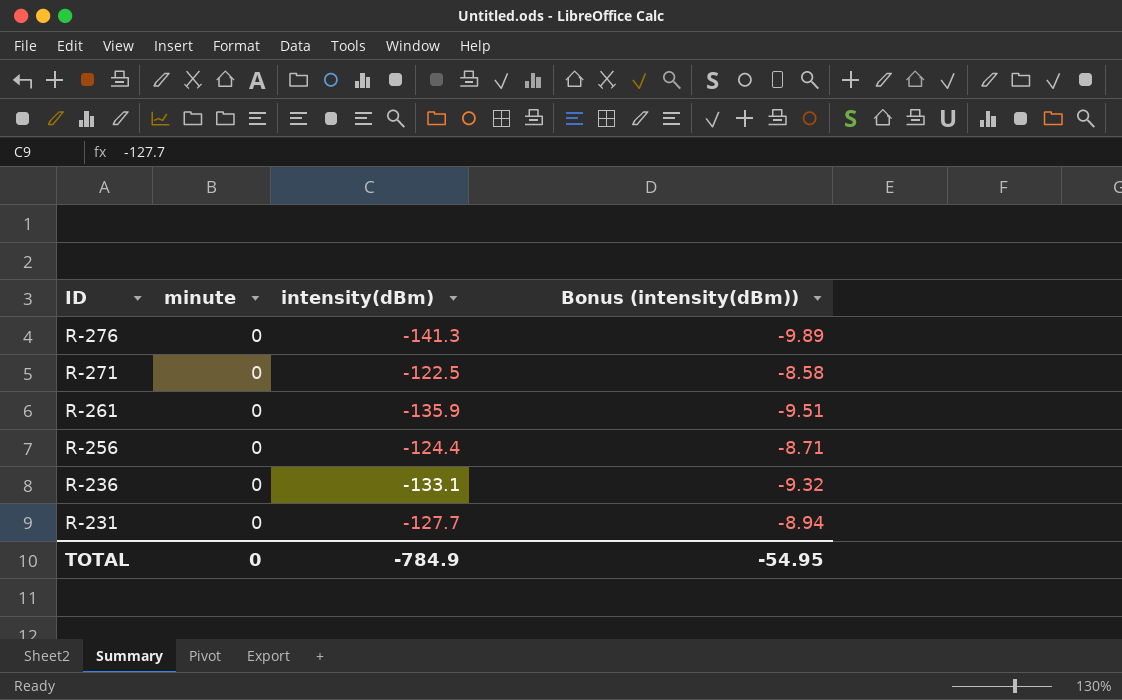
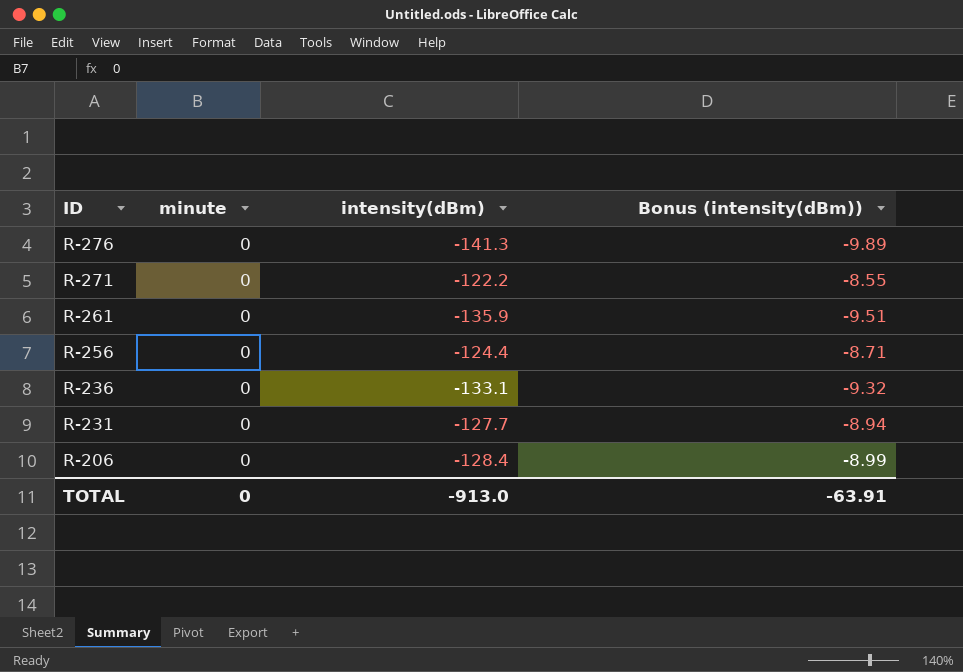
R-271 | intensity(dBm): -122.5 -> -122.2
R-271 | Bonus (intensity(dBm)): -8.58 -> -8.55
row R-206: none -> 0 | -128.4 | -8.99
TOTAL | intensity(dBm): -784.9 -> -913.0
TOTAL | Bonus (intensity(dBm)): -54.95 -> -63.91

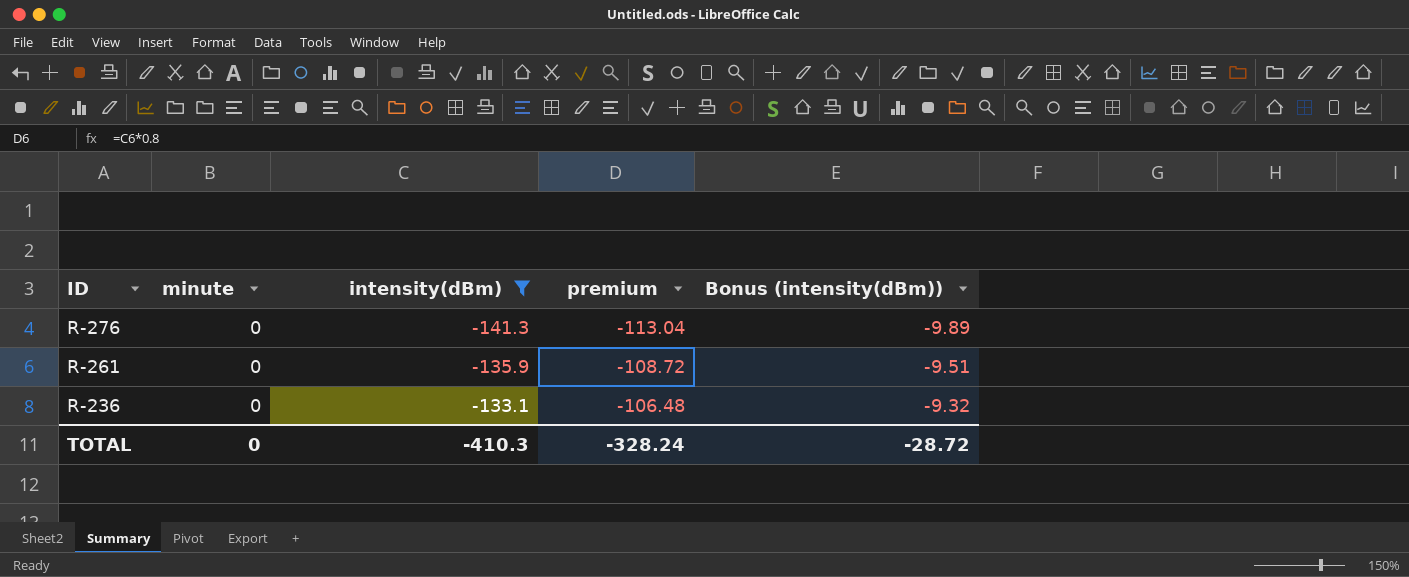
filter: none -> intensity(dBm) <= -133.1
column premium | formula: none -> [intensity(dBm)] * 0.8
TOTAL | intensity(dBm): -913.0 -> -410.3
TOTAL | Bonus (intensity(dBm)): -63.91 -> -28.72

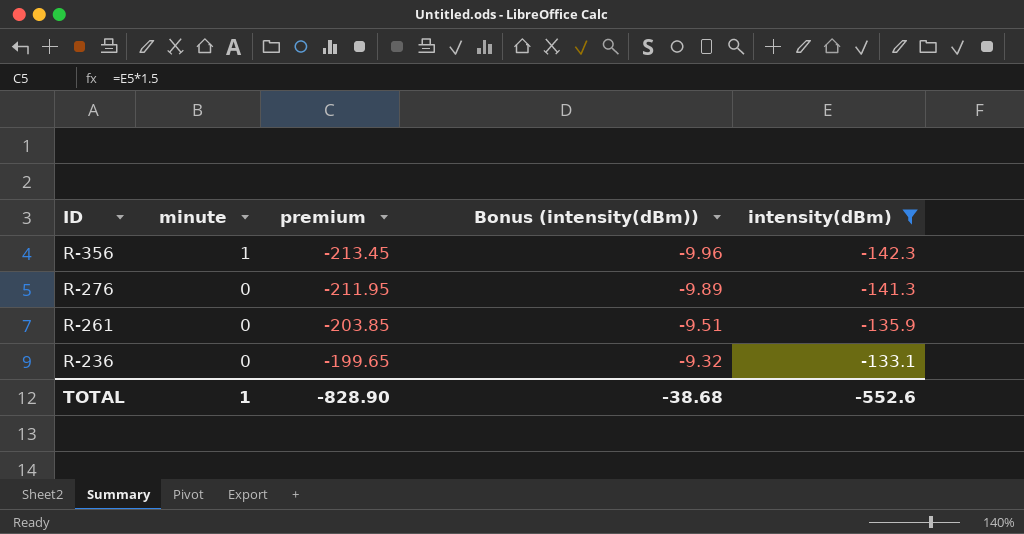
column premium | formula: [intensity(dBm)] * 0.8 -> [intensity(dBm)] * 1.5
column intensity(dBm) | position: 3 -> 5
row R-356: none -> 1 | -213.45 | -9.96 | -142.3
TOTAL | minute: 0 -> 1
TOTAL | premium: -328.24 -> -828.90
TOTAL | Bonus (intensity(dBm)): -28.72 -> -38.68
TOTAL | intensity(dBm): -410.3 -> -552.6

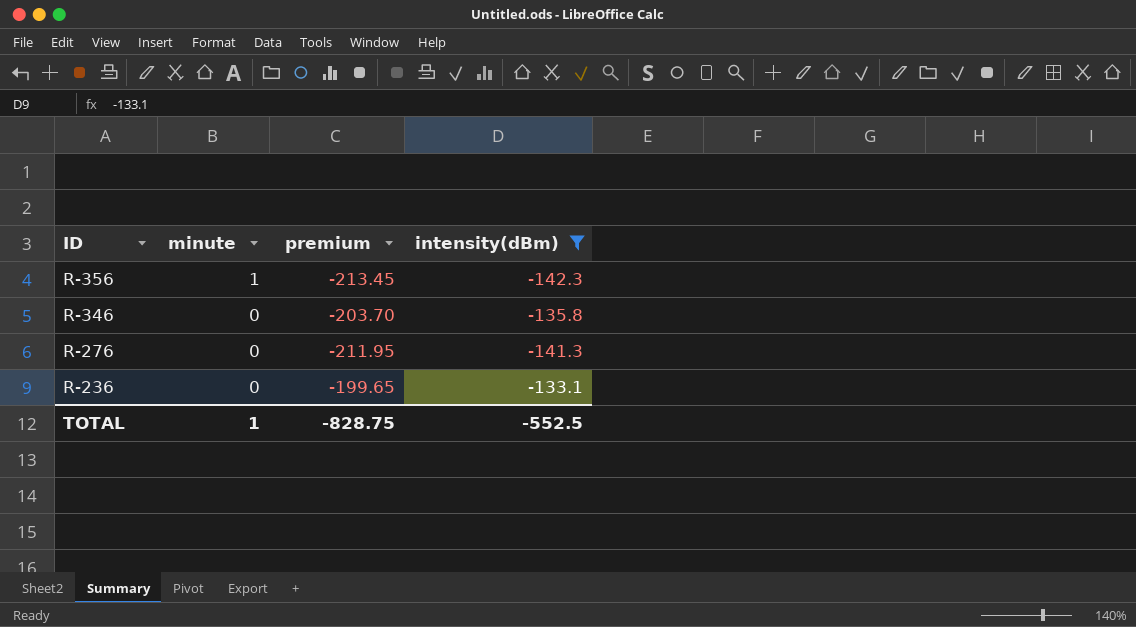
column Bonus (intensity(dBm)) | formula: [intensity(dBm)] * 0.07 -> none
row R-261: 0 | -203.85 | -9.51 | -135.9 -> none
row R-346: none -> 0 | -203.70 | -135.8
TOTAL | premium: -828.90 -> -828.75
TOTAL | intensity(dBm): -552.6 -> -552.5

